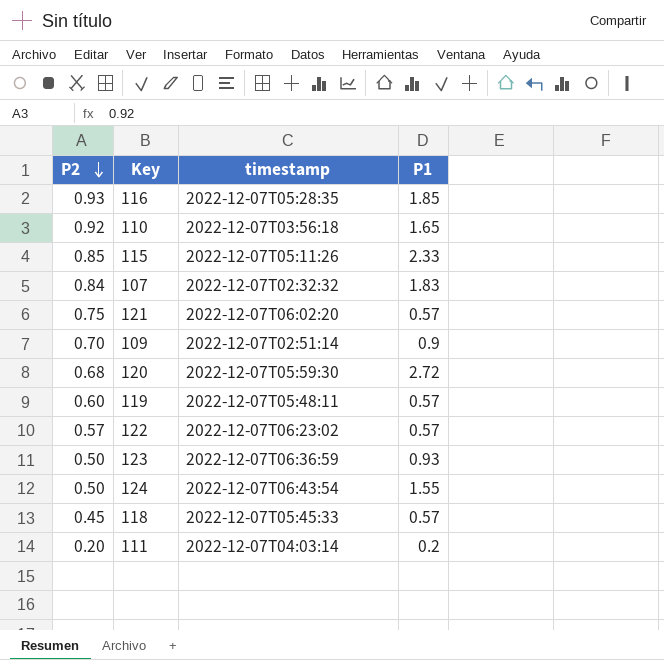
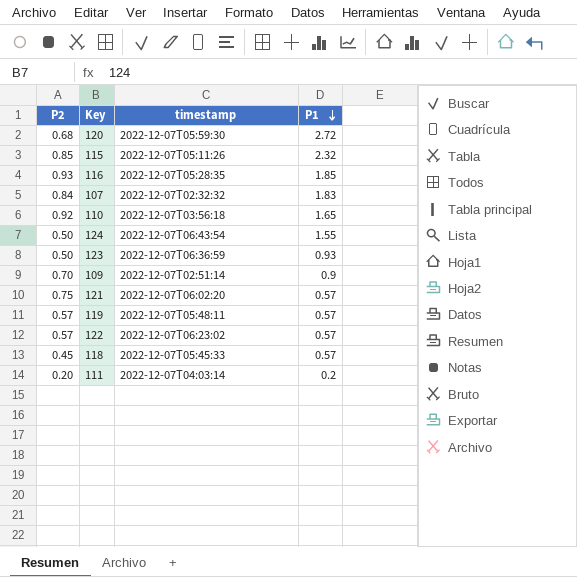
row order: P2 descending -> P1 descending
115 | P1: 2.33 -> 2.32
119 | P2: 0.60 -> 0.57

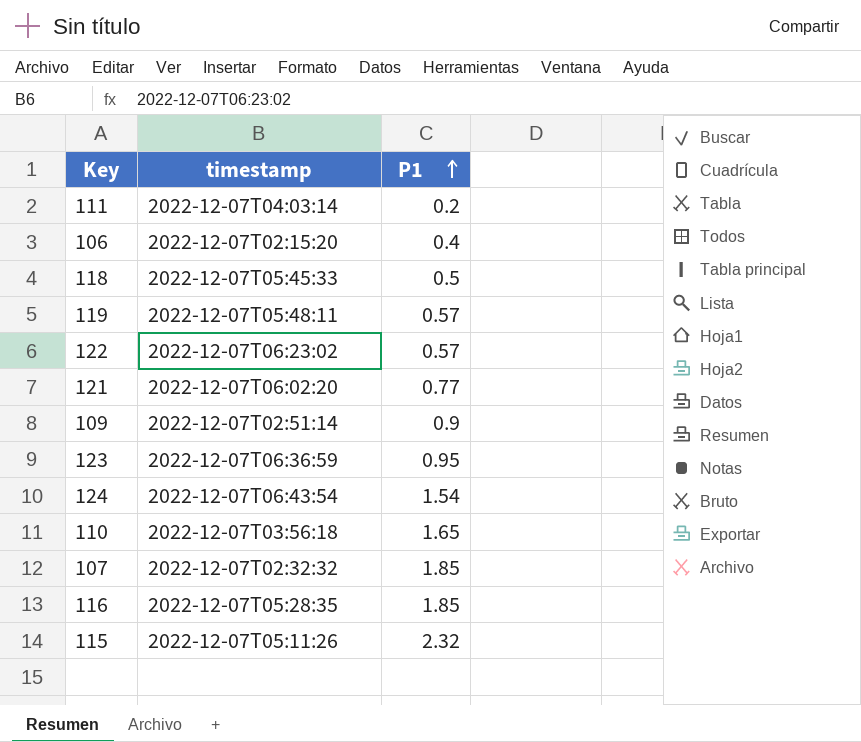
row order: P1 descending -> P1 ascending
column P2 | position: 1 -> none
row 120: 0.68 | 2022-12-07T05:59:30 | 2.72 -> none
row 106: none -> 2022-12-07T02:15:20 | 0.4
118 | P1: 0.57 -> 0.5
121 | P1: 0.57 -> 0.77
123 | P1: 0.93 -> 0.95
124 | P1: 1.55 -> 1.54
107 | P1: 1.83 -> 1.85

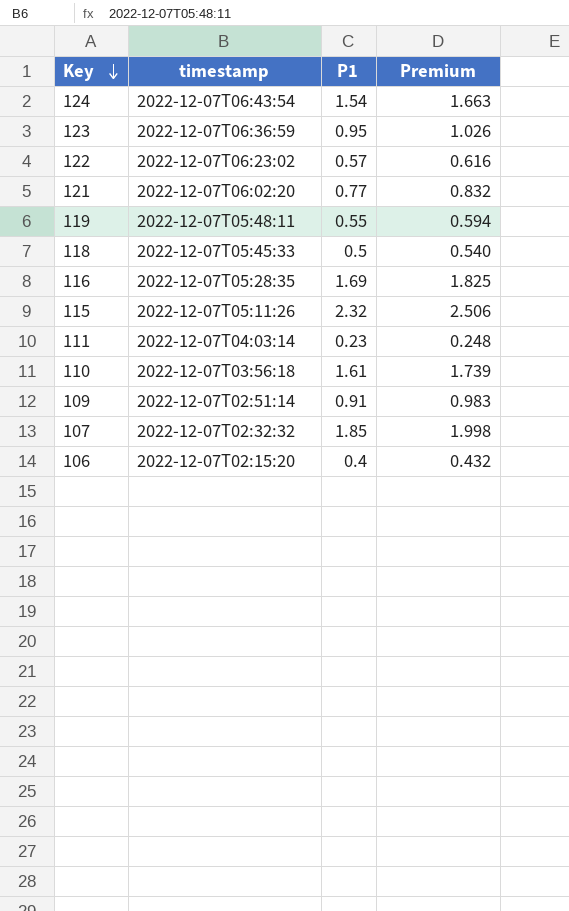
row order: P1 ascending -> Key descending
column Premium | formula: none -> [P1] * 1.08
119 | P1: 0.57 -> 0.55
116 | P1: 1.85 -> 1.69
111 | P1: 0.2 -> 0.23
110 | P1: 1.65 -> 1.61
109 | P1: 0.9 -> 0.91

